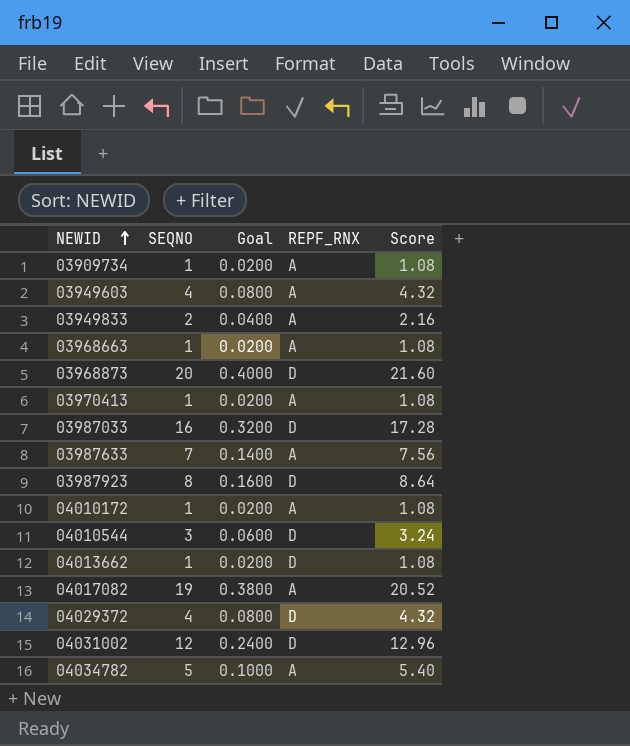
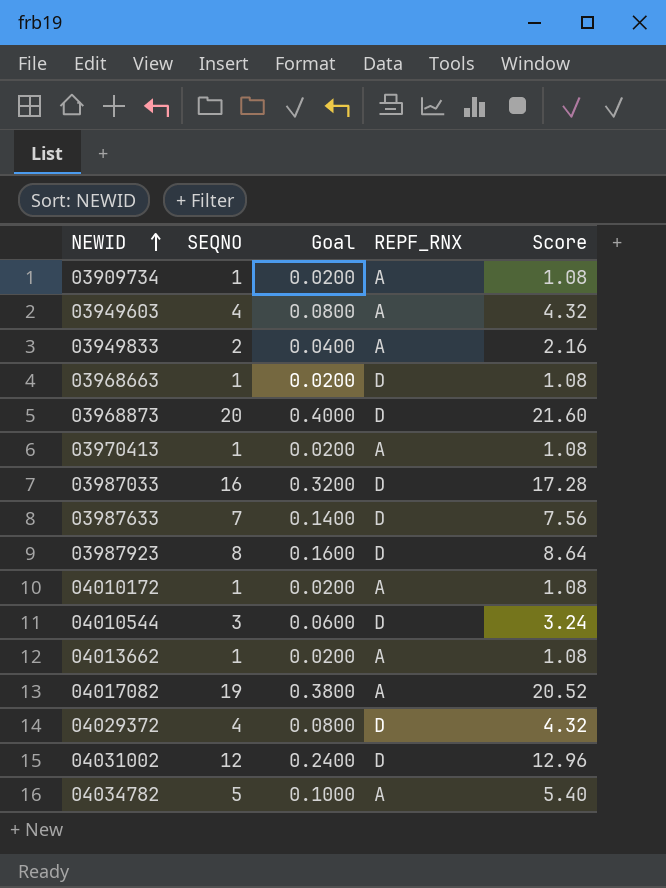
03968663 | REPF_RNX: A -> D
03987633 | REPF_RNX: A -> D
04013662 | REPF_RNX: D -> A

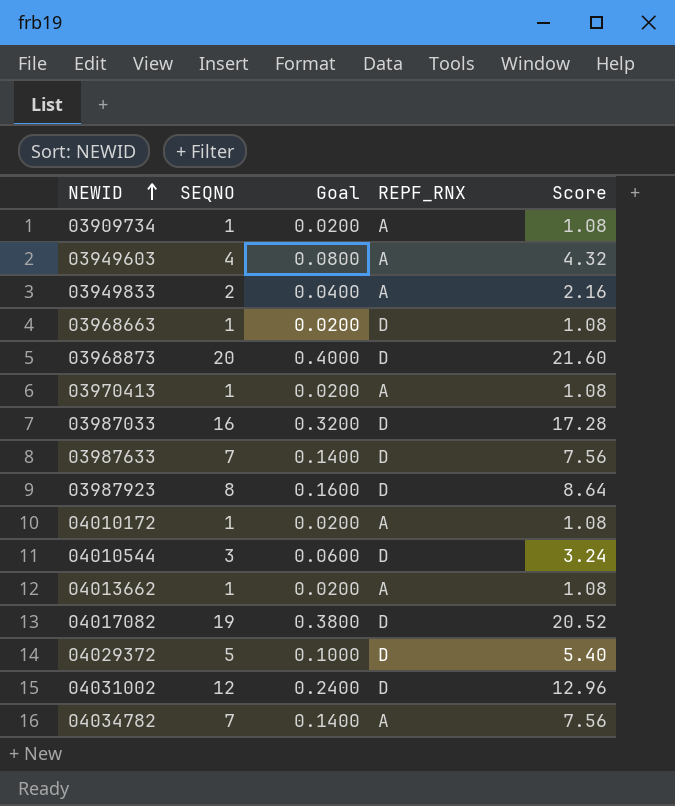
04017082 | REPF_RNX: A -> D
04029372 | SEQNO: 4 -> 5
04029372 | Goal: 0.0800 -> 0.1000
04029372 | Score: 4.32 -> 5.40
04034782 | SEQNO: 5 -> 7
04034782 | Goal: 0.1000 -> 0.1400
04034782 | Score: 5.40 -> 7.56

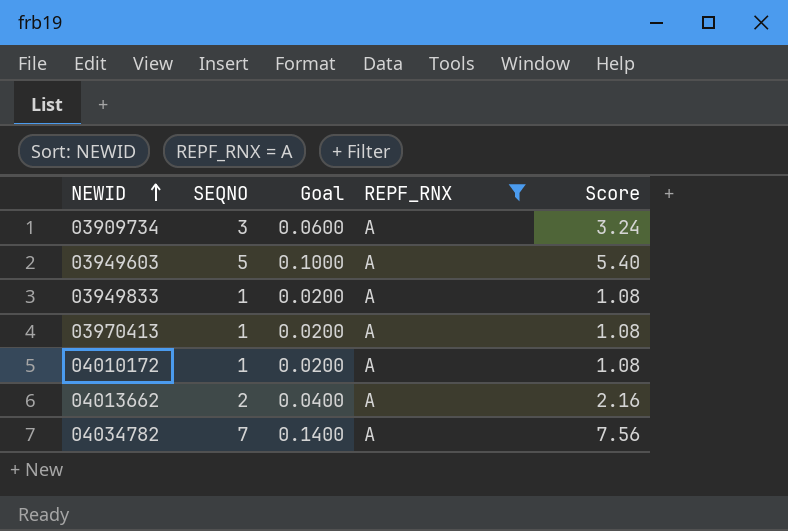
filter: none -> REPF_RNX = A
03909734 | SEQNO: 1 -> 3
03909734 | Goal: 0.0200 -> 0.0600
03909734 | Score: 1.08 -> 3.24
03949603 | SEQNO: 4 -> 5
03949603 | Goal: 0.0800 -> 0.1000
03949603 | Score: 4.32 -> 5.40
03949833 | SEQNO: 2 -> 1
03949833 | Goal: 0.0400 -> 0.0200
03949833 | Score: 2.16 -> 1.08
04013662 | SEQNO: 1 -> 2
04013662 | Goal: 0.0200 -> 0.0400
04013662 | Score: 1.08 -> 2.16

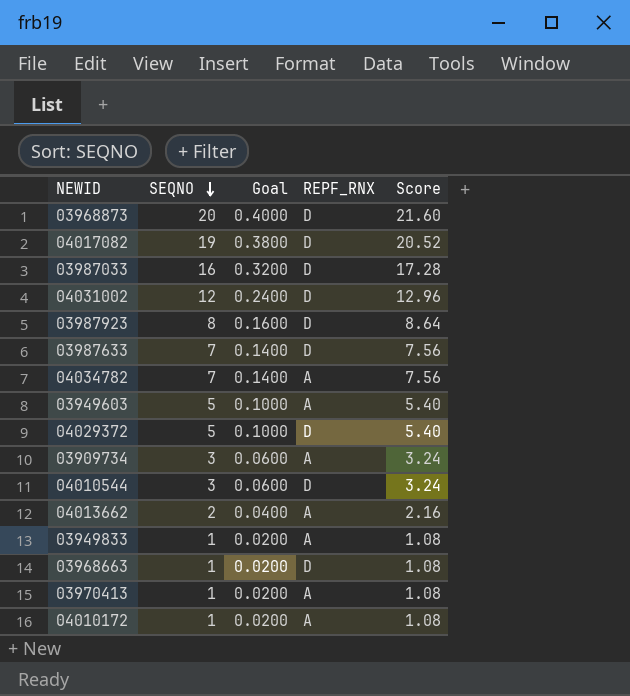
filter: REPF_RNX = A -> none
row order: NEWID ascending -> SEQNO descending

